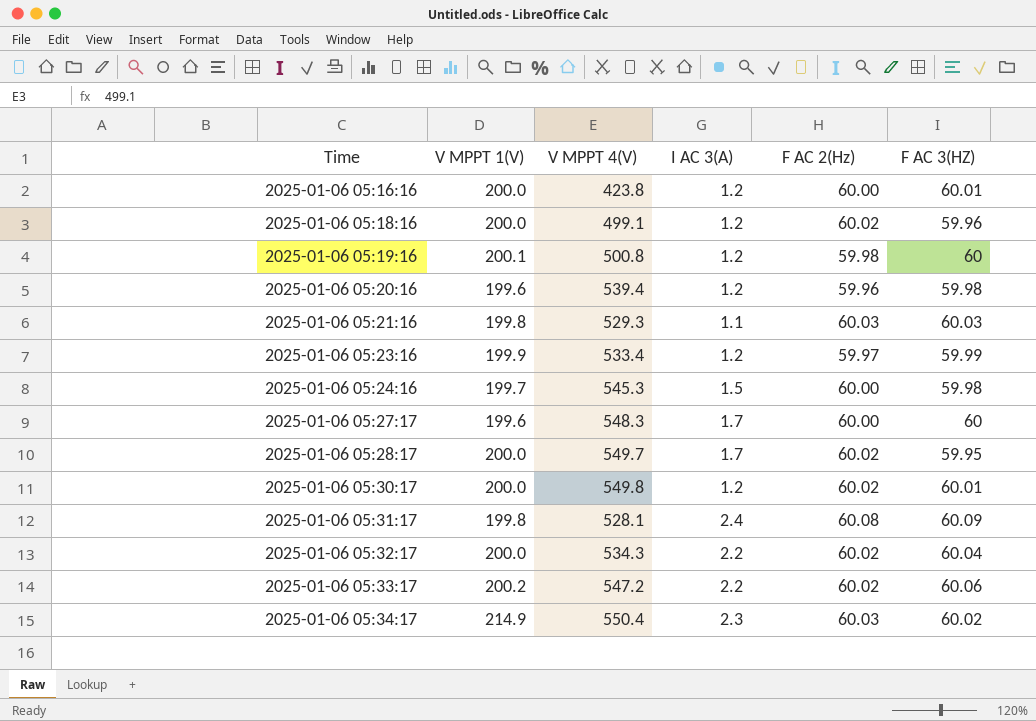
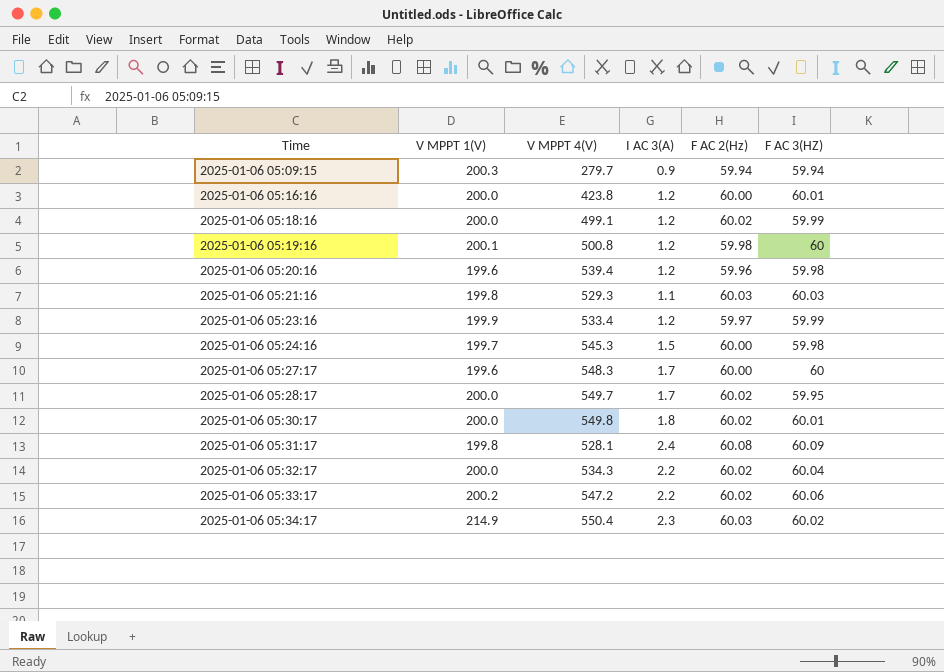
row 2025-01-06 05:09:15: none -> 200.3 | 279.7 | 0.9 | 59.94 | 59.94
2025-01-06 05:18:16 | F AC 3(HZ): 59.96 -> 59.99
2025-01-06 05:30:17 | I AC 3(A): 1.2 -> 1.8

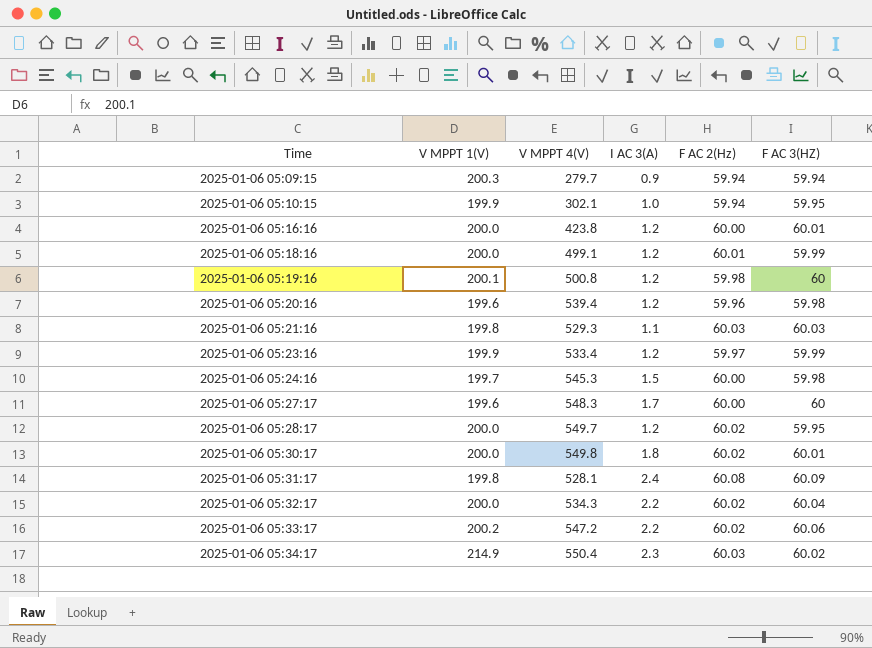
row 2025-01-06 05:10:15: none -> 199.9 | 302.1 | 1.0 | 59.94 | 59.95
2025-01-06 05:18:16 | F AC 2(Hz): 60.02 -> 60.01
2025-01-06 05:28:17 | I AC 3(A): 1.7 -> 1.2

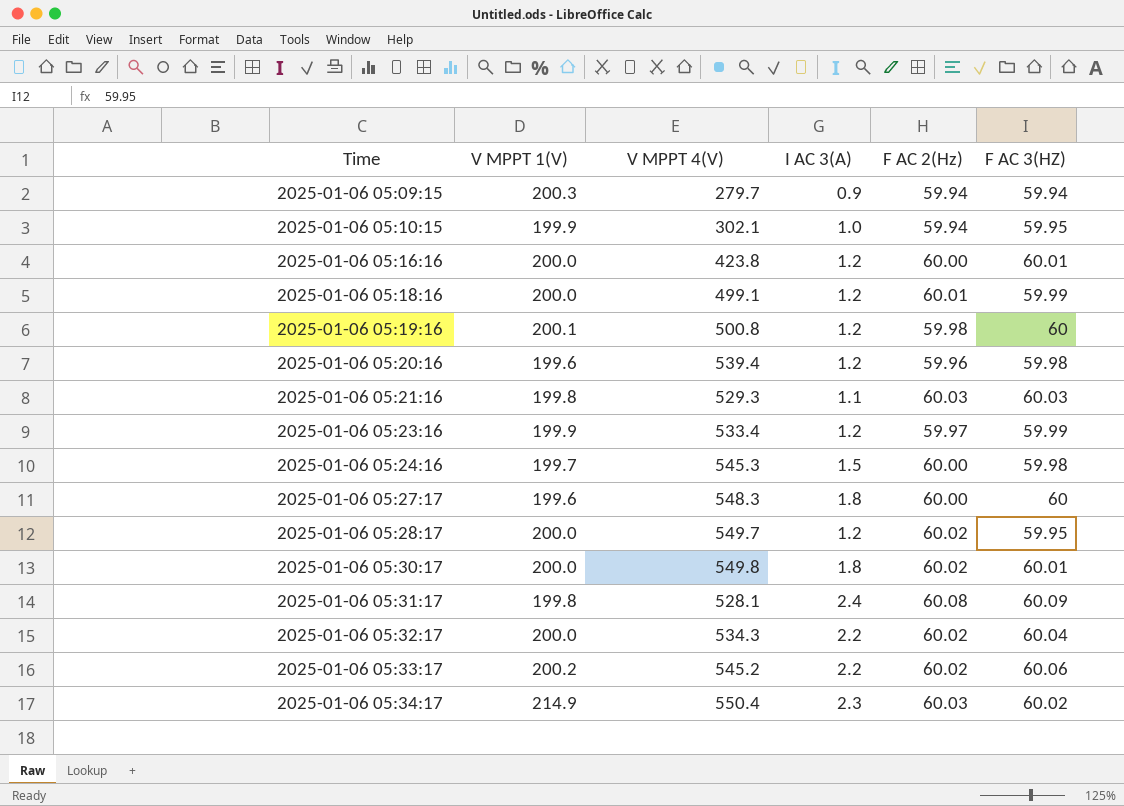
2025-01-06 05:27:17 | I AC 3(A): 1.7 -> 1.8
2025-01-06 05:33:17 | V MPPT 4(V): 547.2 -> 545.2

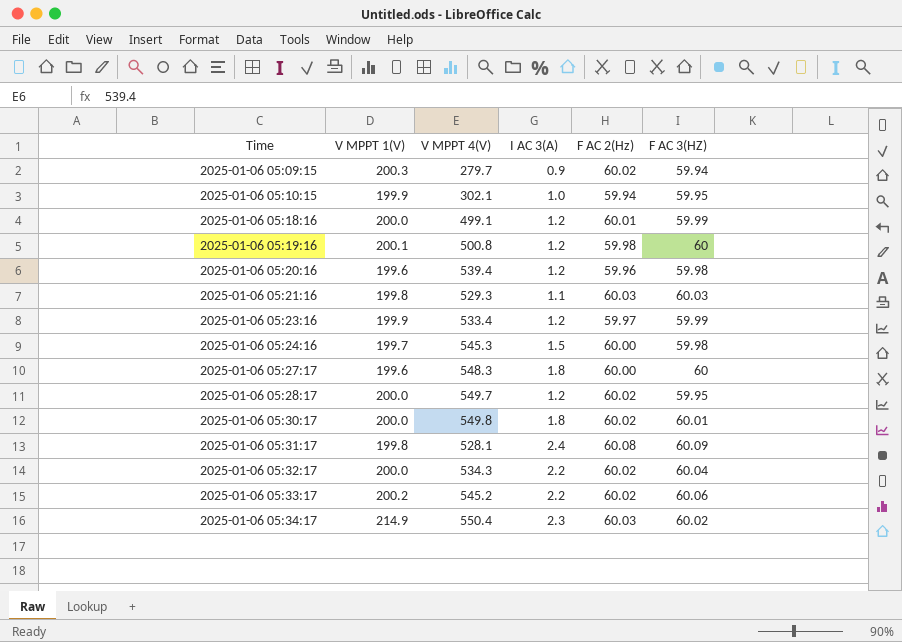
row 2025-01-06 05:16:16: 200.0 | 423.8 | 1.2 | 60.00 | 60.01 -> none
2025-01-06 05:09:15 | F AC 2(Hz): 59.94 -> 60.02

